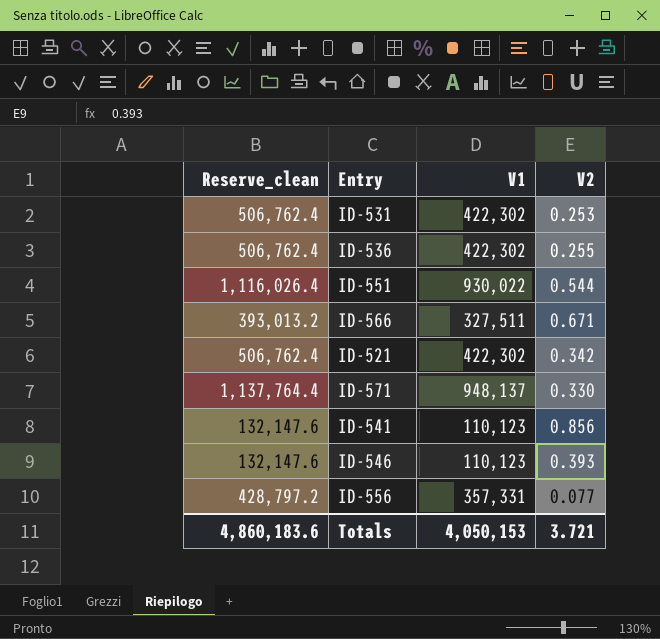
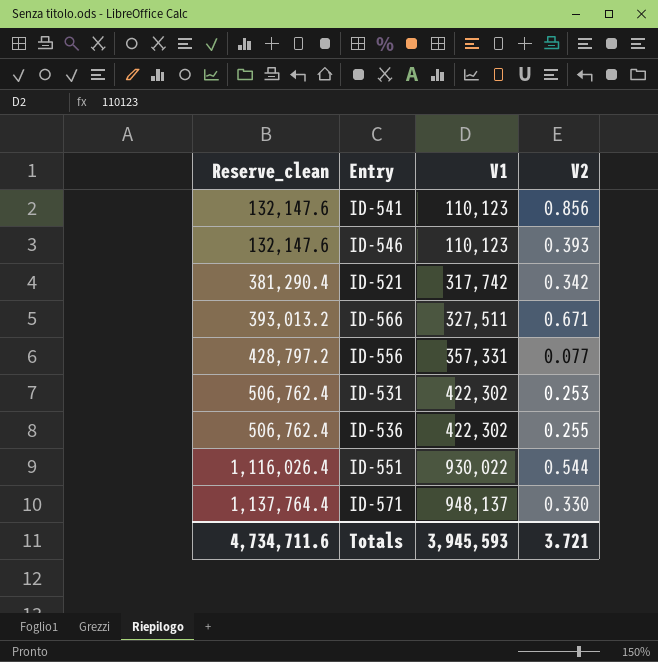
row order: none -> Reserve_clean ascending
ID-521 | Reserve_clean: 506,762.4 -> 381,290.4
ID-521 | V1: 422,302 -> 317,742
Totals | Reserve_clean: 4,860,183.6 -> 4,734,711.6
Totals | V1: 4,050,153 -> 3,945,593

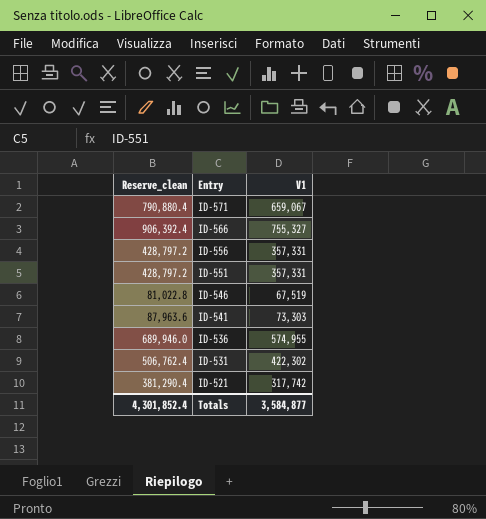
row order: Reserve_clean ascending -> Entry descending
column V2 | position: 4 -> none
ID-571 | Reserve_clean: 1,137,764.4 -> 790,880.4
ID-571 | V1: 948,137 -> 659,067
ID-566 | Reserve_clean: 393,013.2 -> 906,392.4
ID-566 | V1: 327,511 -> 755,327
ID-551 | Reserve_clean: 1,116,026.4 -> 428,797.2
ID-551 | V1: 930,022 -> 357,331
ID-546 | Reserve_clean: 132,147.6 -> 81,022.8
ID-546 | V1: 110,123 -> 67,519
ID-541 | Reserve_clean: 132,147.6 -> 87,963.6
ID-541 | V1: 110,123 -> 73,303
ID-536 | Reserve_clean: 506,762.4 -> 689,946.0
ID-536 | V1: 422,302 -> 574,955
Totals | Reserve_clean: 4,734,711.6 -> 4,301,852.4
Totals | V1: 3,945,593 -> 3,584,877

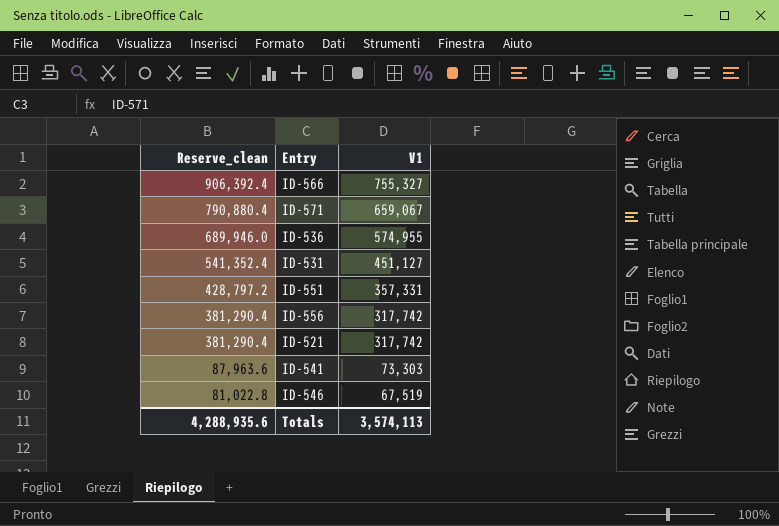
row order: Entry descending -> Reserve_clean descending
ID-531 | Reserve_clean: 506,762.4 -> 541,352.4
ID-531 | V1: 422,302 -> 451,127
ID-556 | Reserve_clean: 428,797.2 -> 381,290.4
ID-556 | V1: 357,331 -> 317,742
Totals | Reserve_clean: 4,301,852.4 -> 4,288,935.6
Totals | V1: 3,584,877 -> 3,574,113

